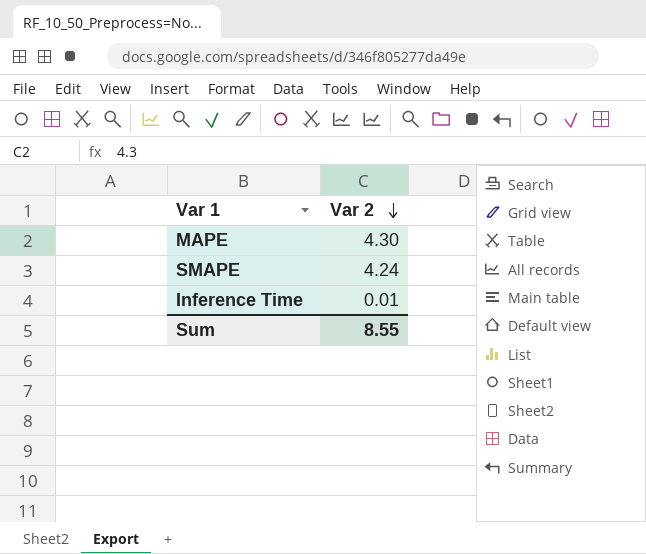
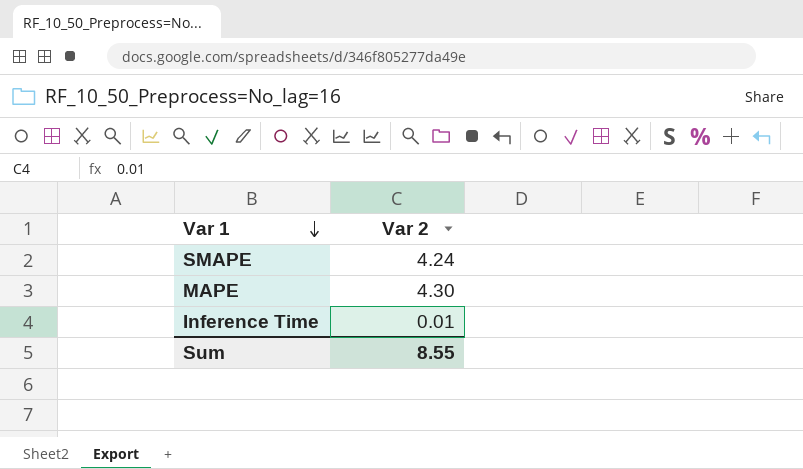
row order: Var 2 descending -> Var 1 descending

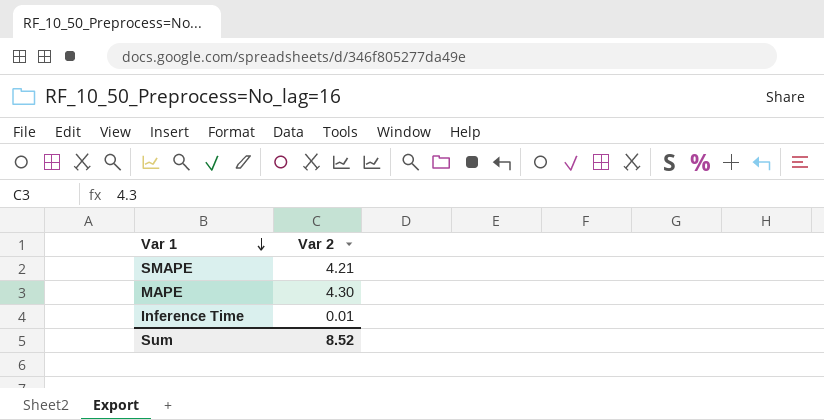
SMAPE | Var 2: 4.24 -> 4.21
Sum | Var 2: 8.55 -> 8.52

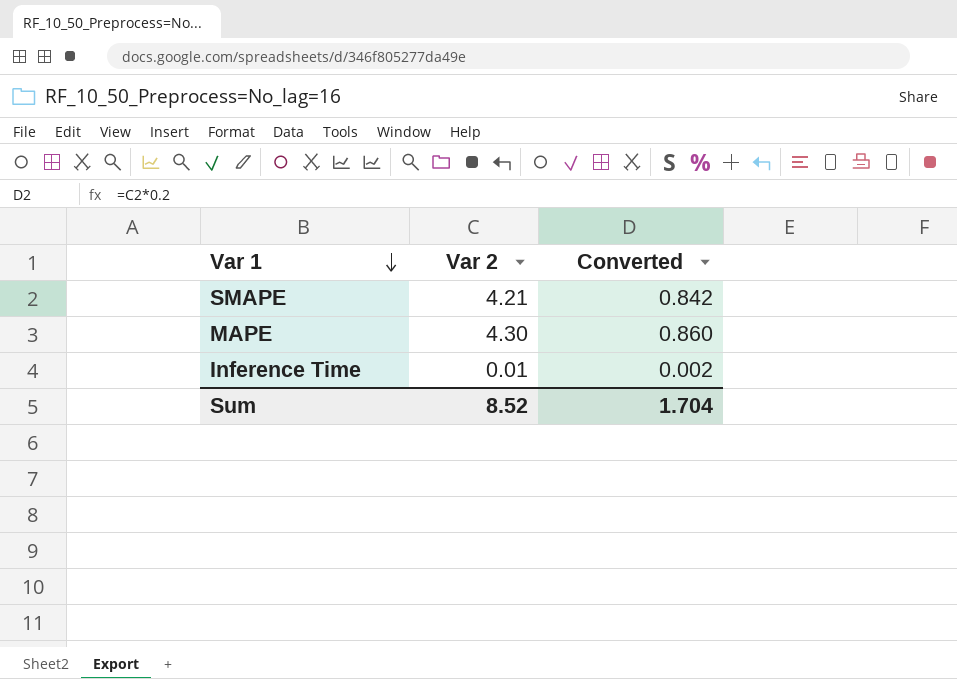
column Converted | formula: none -> [Var 2] * 0.2

